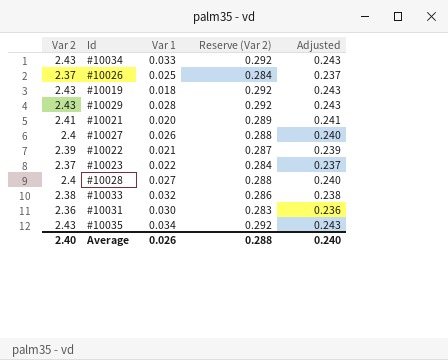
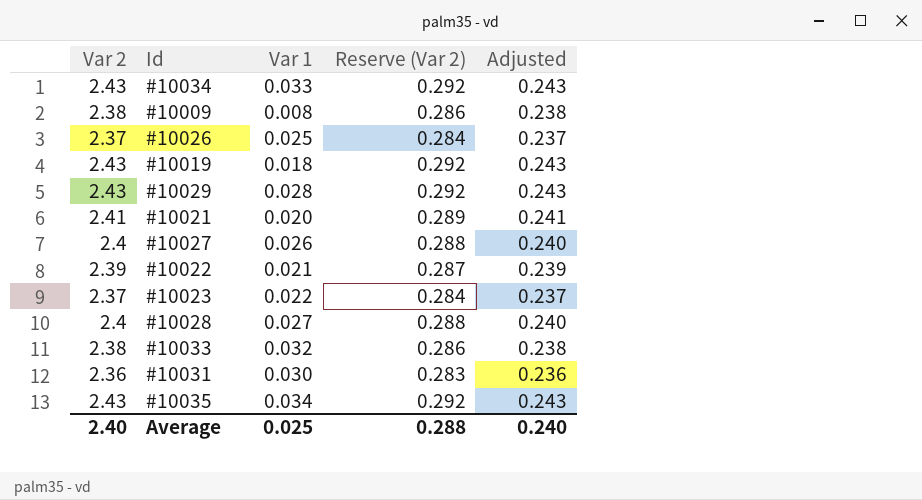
row #10009: none -> 2.38 | 0.008 | 0.286 | 0.238
Average | Var 1: 0.026 -> 0.025

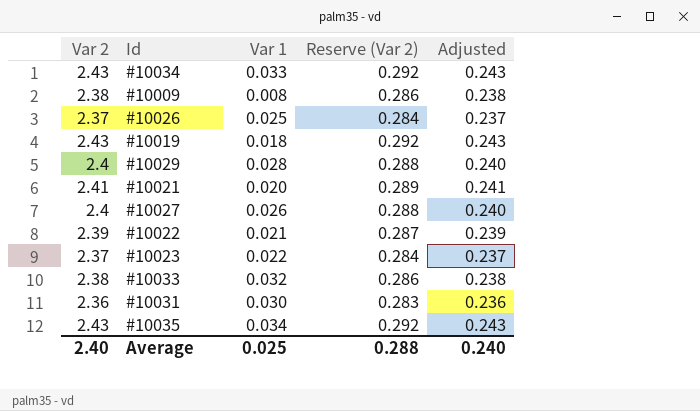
row #10028: 2.4 | 0.027 | 0.288 | 0.240 -> none
#10029 | Var 2: 2.43 -> 2.4
#10029 | Reserve (Var 2): 0.292 -> 0.288
#10029 | Adjusted: 0.243 -> 0.240

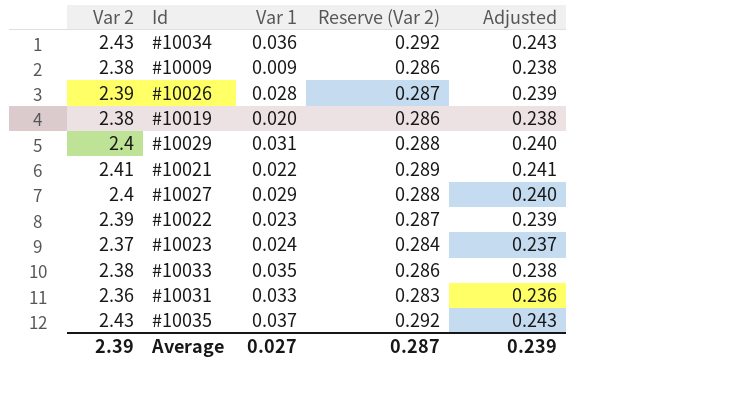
#10034 | Var 1: 0.033 -> 0.036
#10009 | Var 1: 0.008 -> 0.009
#10026 | Var 2: 2.37 -> 2.39
#10026 | Var 1: 0.025 -> 0.028
#10026 | Reserve (Var 2): 0.284 -> 0.287
#10026 | Adjusted: 0.237 -> 0.239
#10019 | Var 2: 2.43 -> 2.38
#10019 | Var 1: 0.018 -> 0.020
#10019 | Reserve (Var 2): 0.292 -> 0.286
#10019 | Adjusted: 0.243 -> 0.238
#10029 | Var 1: 0.028 -> 0.031
#10021 | Var 1: 0.020 -> 0.022
#10027 | Var 1: 0.026 -> 0.029
#10022 | Var 1: 0.021 -> 0.023
#10023 | Var 1: 0.022 -> 0.024
#10033 | Var 1: 0.032 -> 0.035
#10031 | Var 1: 0.030 -> 0.033
#10035 | Var 1: 0.034 -> 0.037
Average | Var 2: 2.40 -> 2.39
Average | Var 1: 0.025 -> 0.027
Average | Reserve (Var 2): 0.288 -> 0.287
Average | Adjusted: 0.240 -> 0.239

